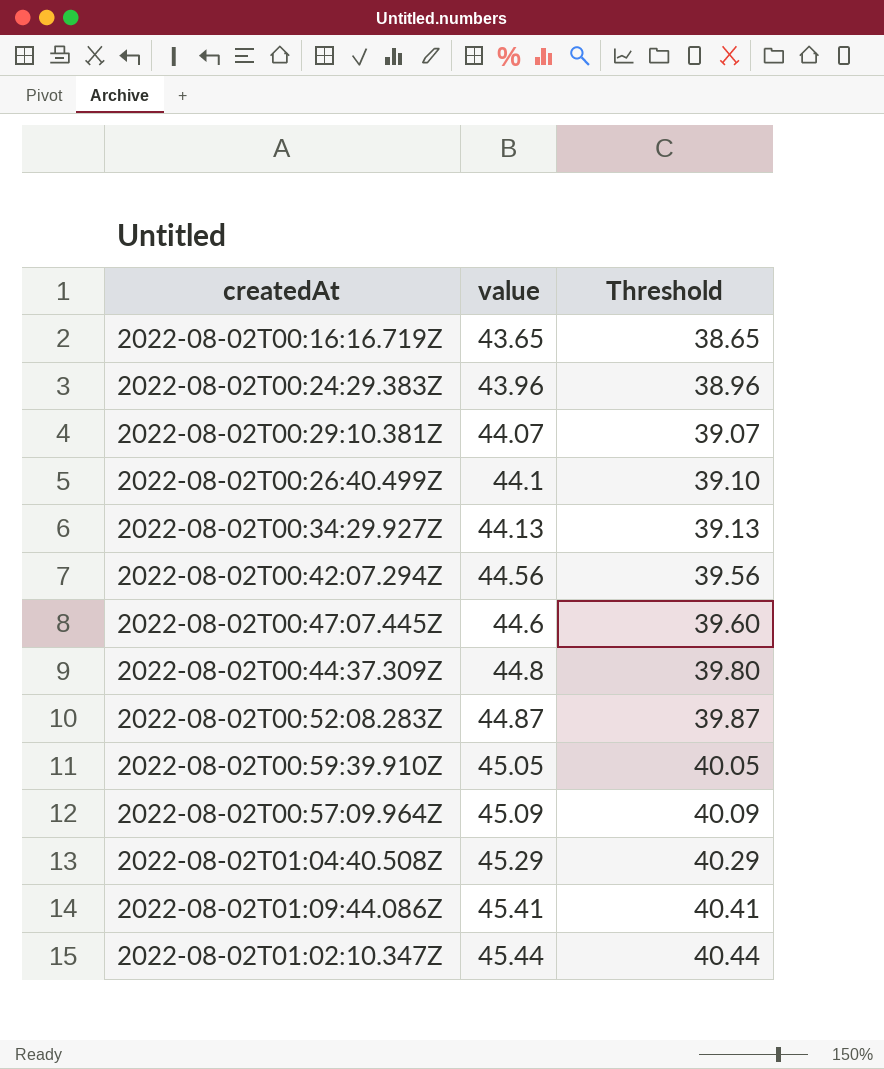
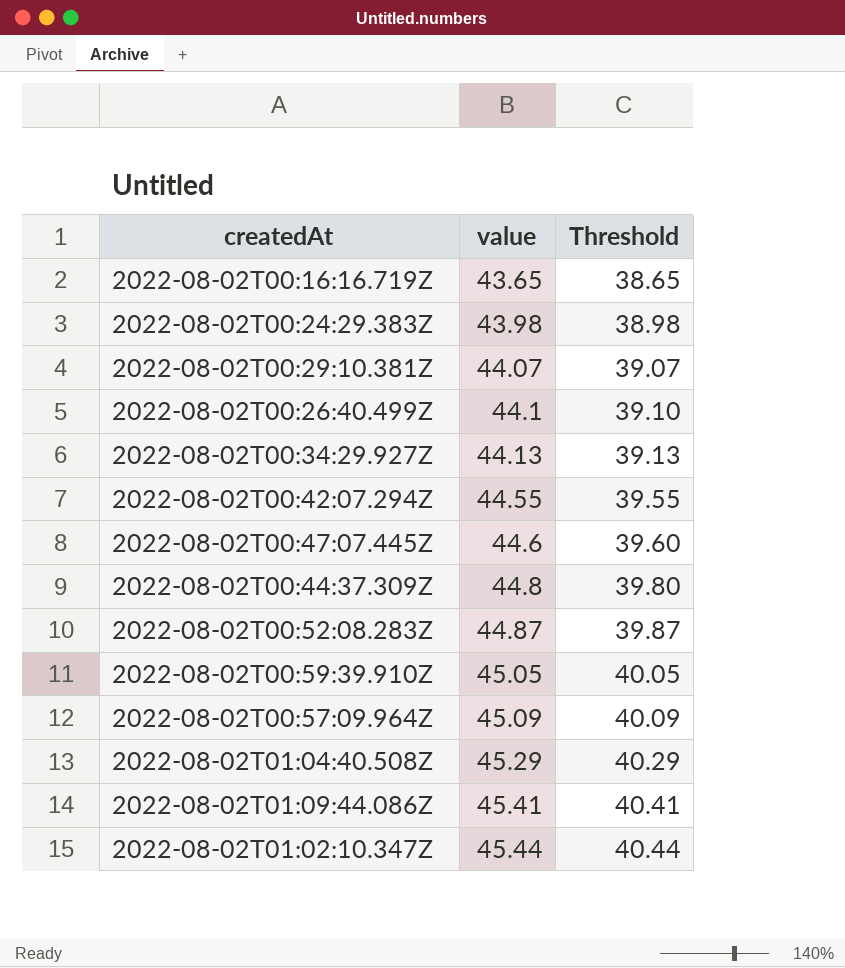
2022-08-02T00:24:29.383Z | value: 43.96 -> 43.98
2022-08-02T00:24:29.383Z | Threshold: 38.96 -> 38.98
2022-08-02T00:42:07.294Z | value: 44.56 -> 44.55
2022-08-02T00:42:07.294Z | Threshold: 39.56 -> 39.55

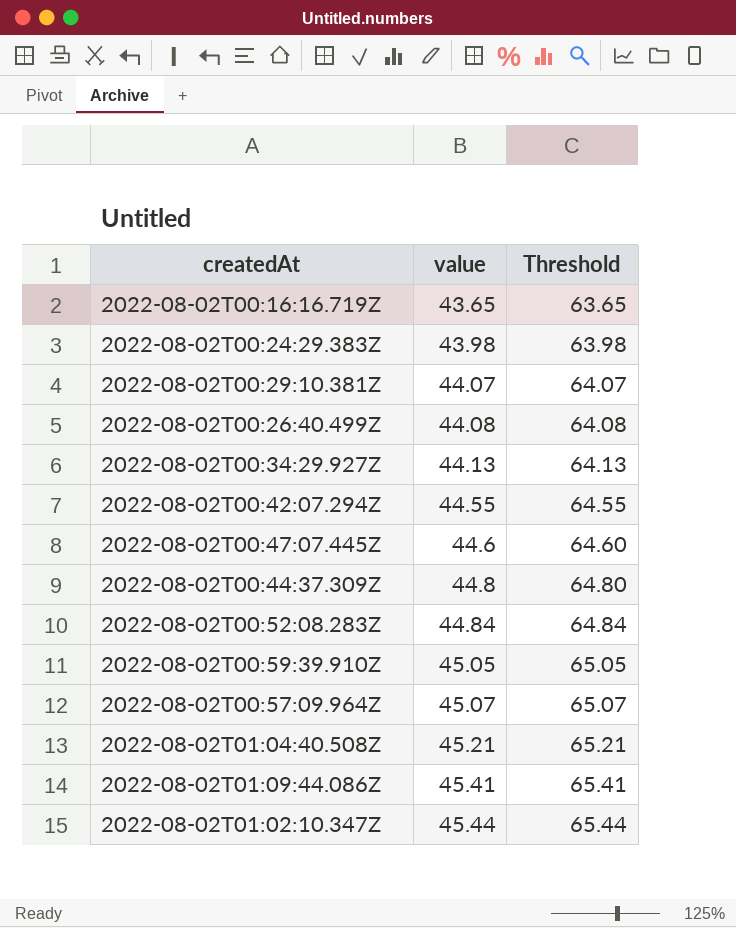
column Threshold | formula: [value] - 5 -> [value] + 20
2022-08-02T00:26:40.499Z | value: 44.1 -> 44.08
2022-08-02T00:52:08.283Z | value: 44.87 -> 44.84
2022-08-02T00:57:09.964Z | value: 45.09 -> 45.07
2022-08-02T01:04:40.508Z | value: 45.29 -> 45.21

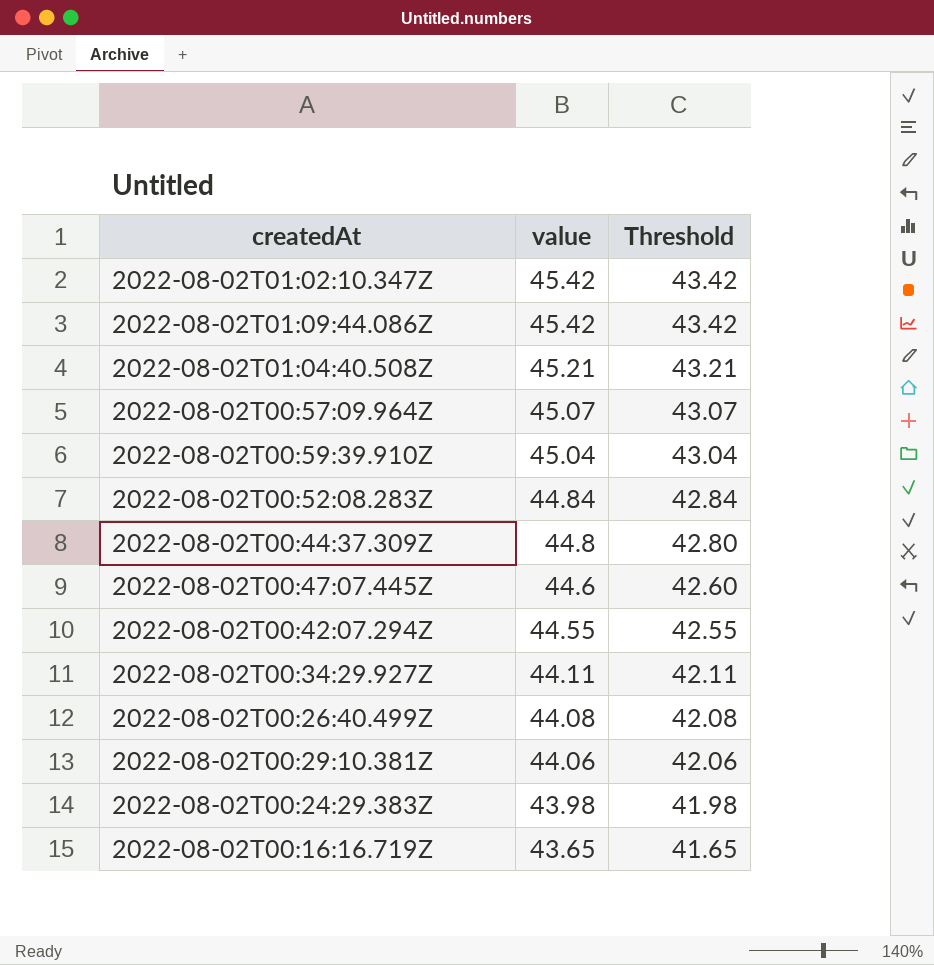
row order: value ascending -> value descending
column Threshold | formula: [value] + 20 -> [value] - 2
2022-08-02T01:02:10.347Z | value: 45.44 -> 45.42
2022-08-02T01:09:44.086Z | value: 45.41 -> 45.42
2022-08-02T00:59:39.910Z | value: 45.05 -> 45.04
2022-08-02T00:34:29.927Z | value: 44.13 -> 44.11
2022-08-02T00:29:10.381Z | value: 44.07 -> 44.06

